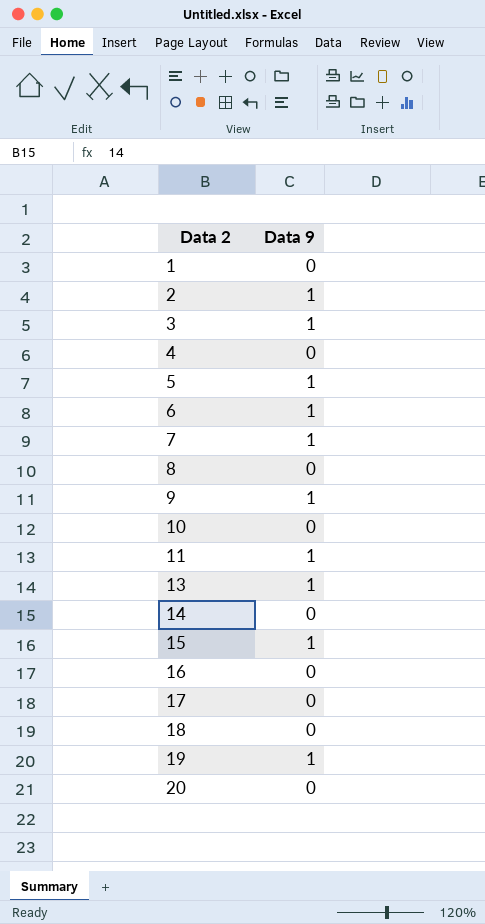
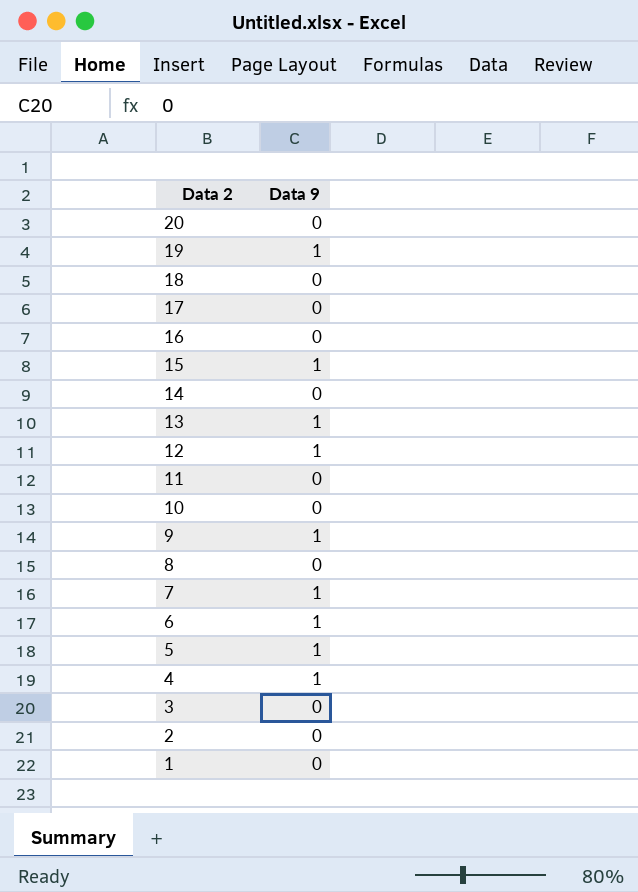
row order: Data 2 ascending -> Data 2 descending
row 12: none -> 1
11 | Data 9: 1 -> 0
4 | Data 9: 0 -> 1
3 | Data 9: 1 -> 0
2 | Data 9: 1 -> 0

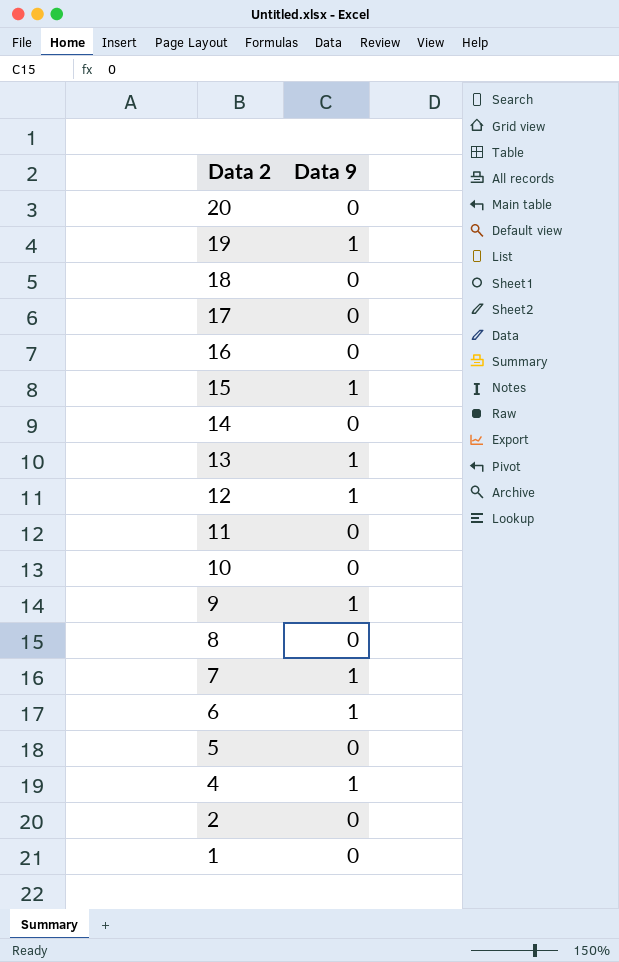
row 3: 0 -> none
5 | Data 9: 1 -> 0

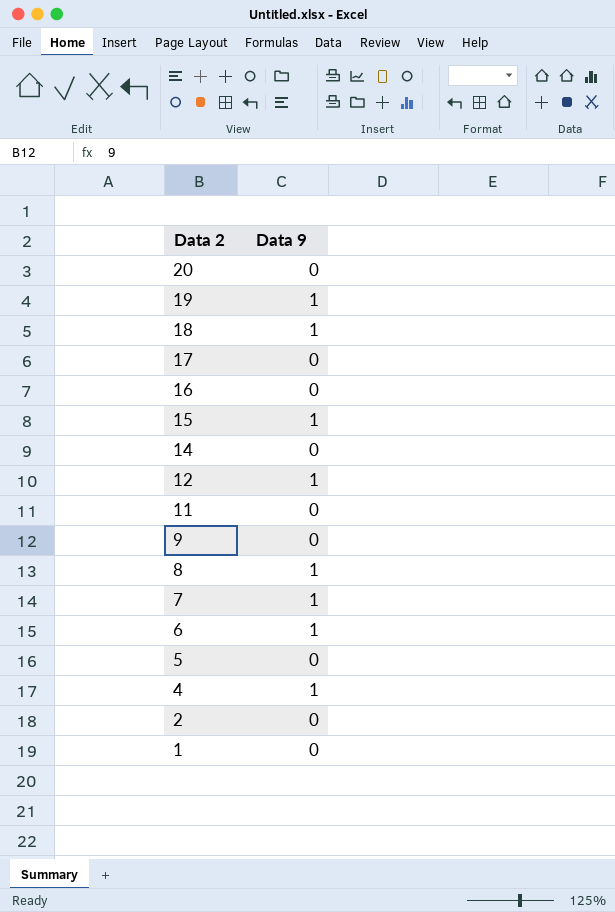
row 13: 1 -> none
row 10: 0 -> none
18 | Data 9: 0 -> 1
9 | Data 9: 1 -> 0
8 | Data 9: 0 -> 1

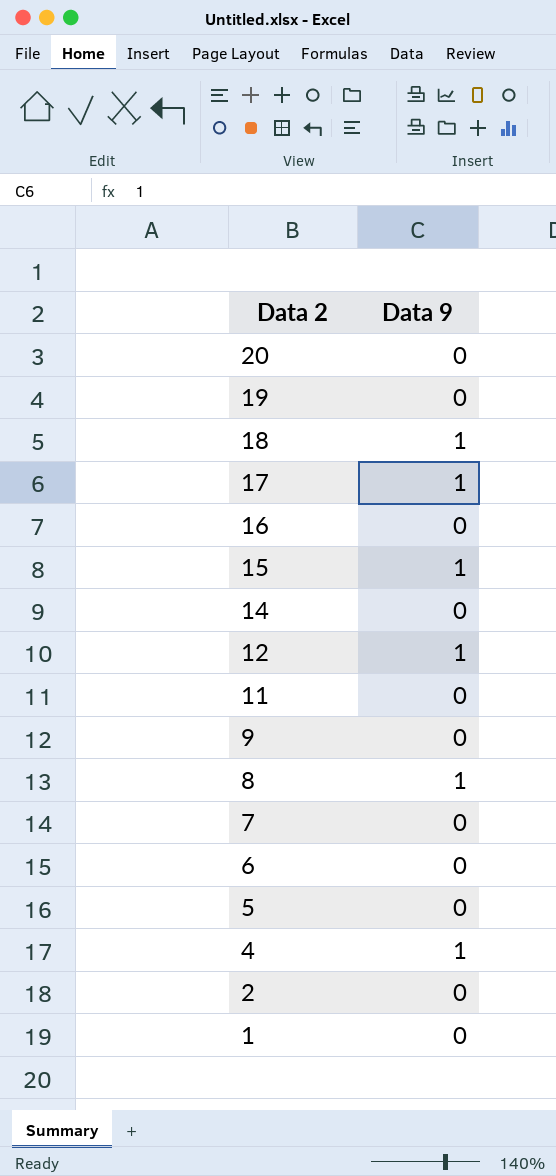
19 | Data 9: 1 -> 0
17 | Data 9: 0 -> 1
7 | Data 9: 1 -> 0
6 | Data 9: 1 -> 0

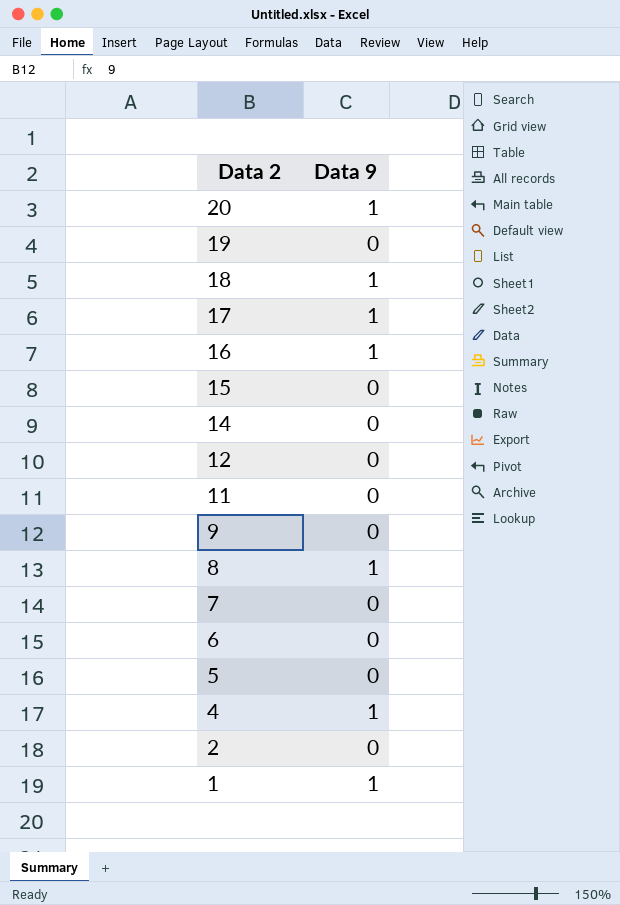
20 | Data 9: 0 -> 1
16 | Data 9: 0 -> 1
15 | Data 9: 1 -> 0
12 | Data 9: 1 -> 0
1 | Data 9: 0 -> 1

